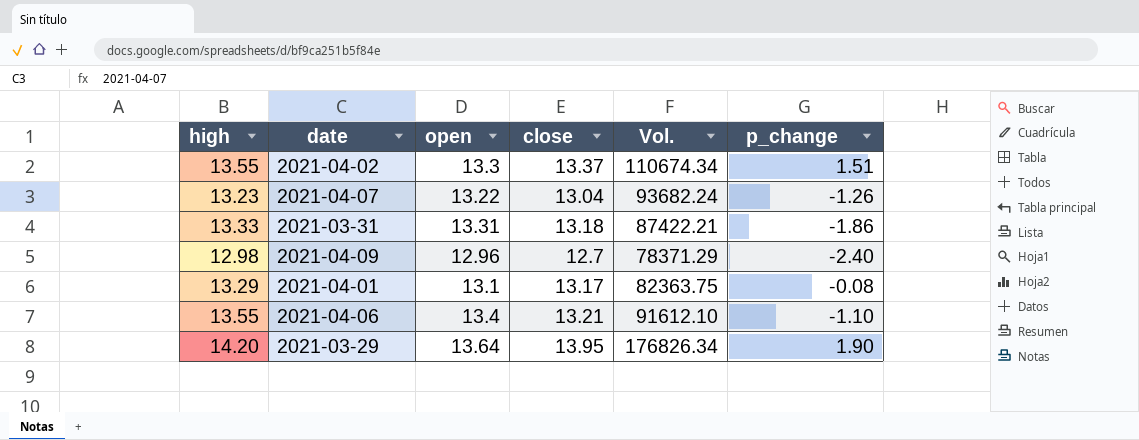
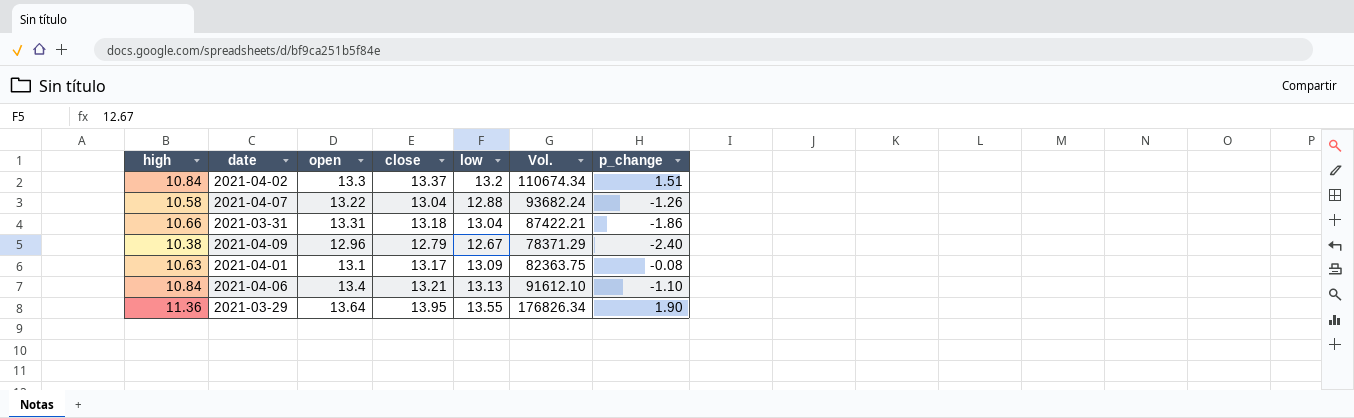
column low | position: none -> 5
2021-04-02 | high: 13.55 -> 10.84
2021-04-07 | high: 13.23 -> 10.58
2021-03-31 | high: 13.33 -> 10.66
2021-04-09 | high: 12.98 -> 10.38
2021-04-09 | close: 12.7 -> 12.79
2021-04-01 | high: 13.29 -> 10.63
2021-04-06 | high: 13.55 -> 10.84
2021-03-29 | high: 14.20 -> 11.36

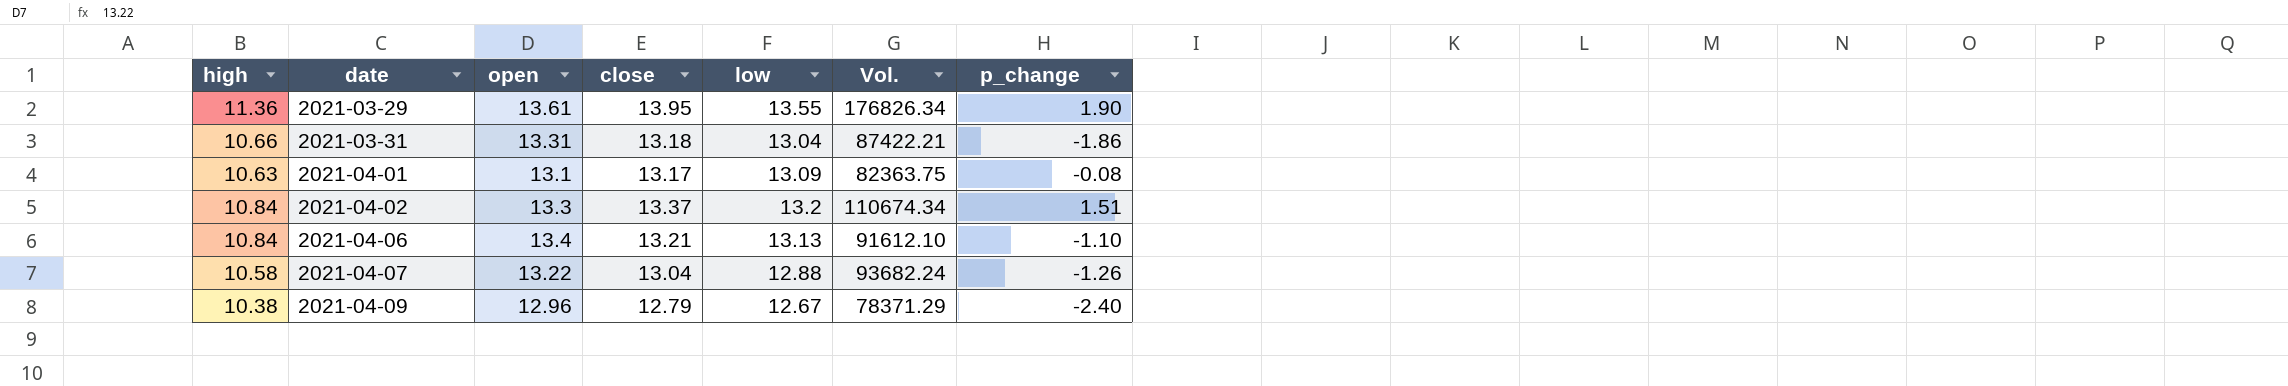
row order: none -> date ascending
2021-03-29 | open: 13.64 -> 13.61

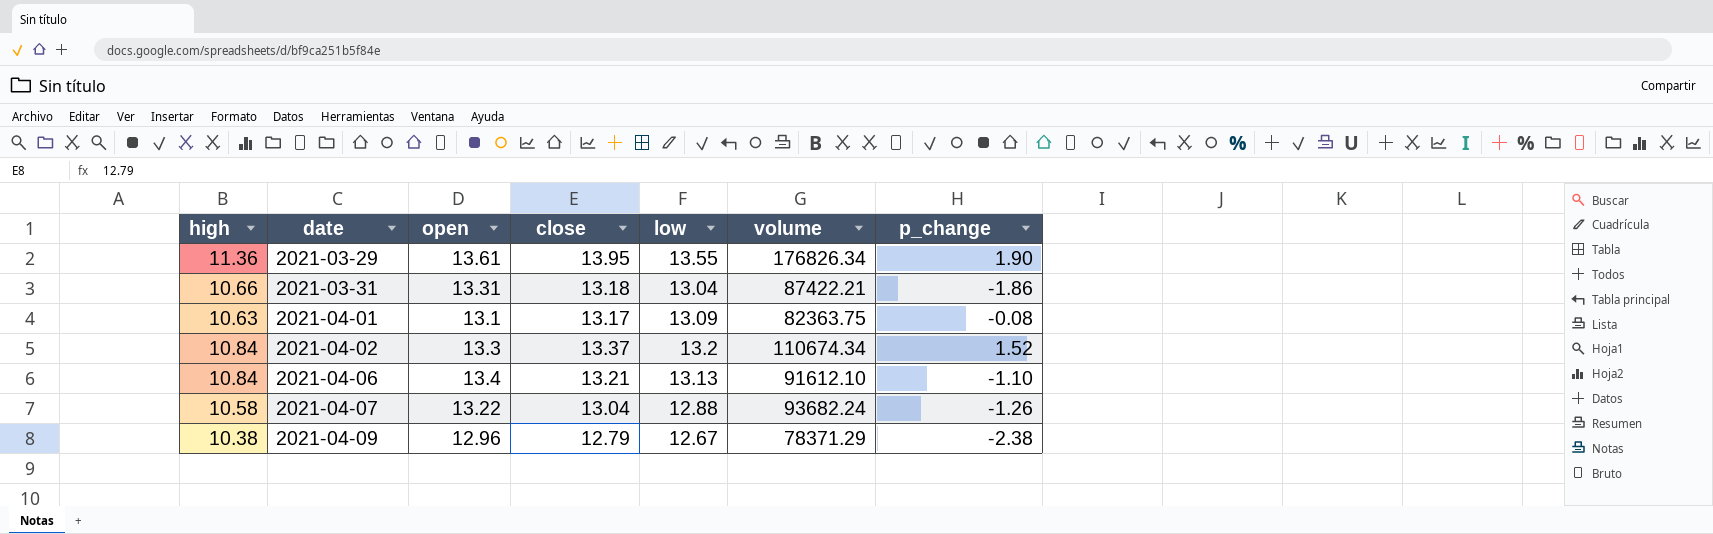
column name: Vol. -> volume
2021-04-02 | p_change: 1.51 -> 1.52
2021-04-09 | p_change: -2.40 -> -2.38

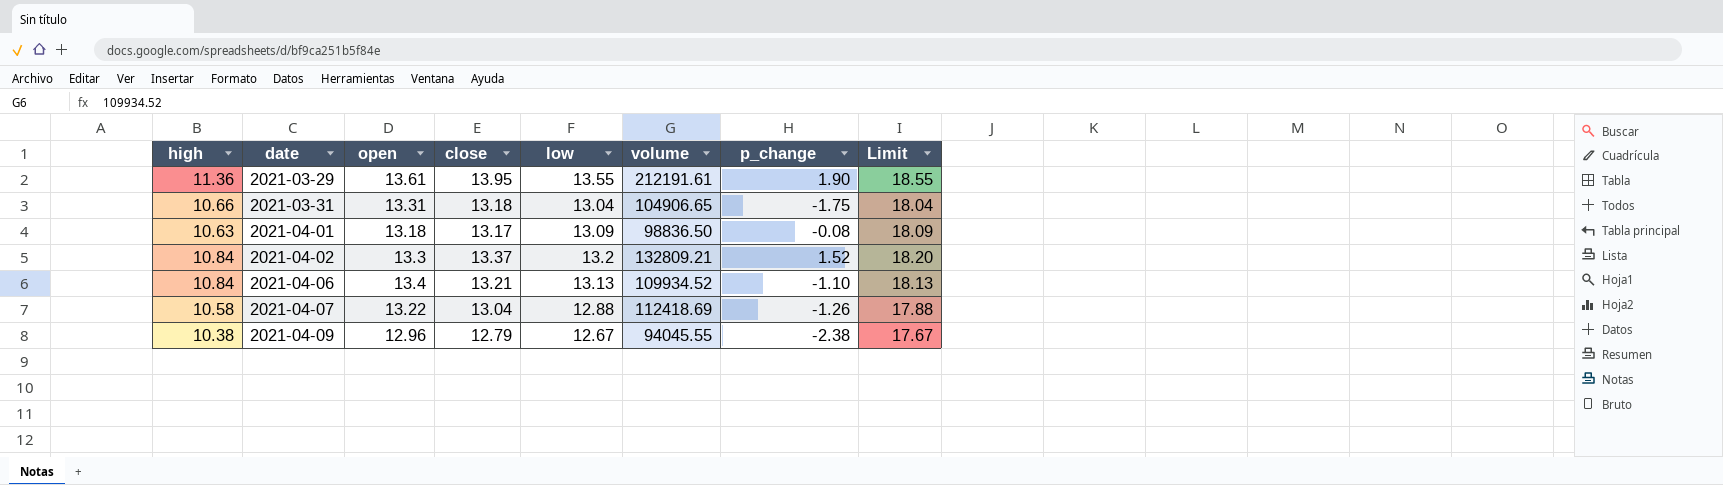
column Limit | formula: none -> [low] + 5
2021-03-29 | volume: 176826.34 -> 212191.61
2021-03-31 | volume: 87422.21 -> 104906.65
2021-03-31 | p_change: -1.86 -> -1.75
2021-04-01 | open: 13.1 -> 13.18
2021-04-01 | volume: 82363.75 -> 98836.50
2021-04-02 | volume: 110674.34 -> 132809.21
2021-04-06 | volume: 91612.10 -> 109934.52
2021-04-07 | volume: 93682.24 -> 112418.69
2021-04-09 | volume: 78371.29 -> 94045.55

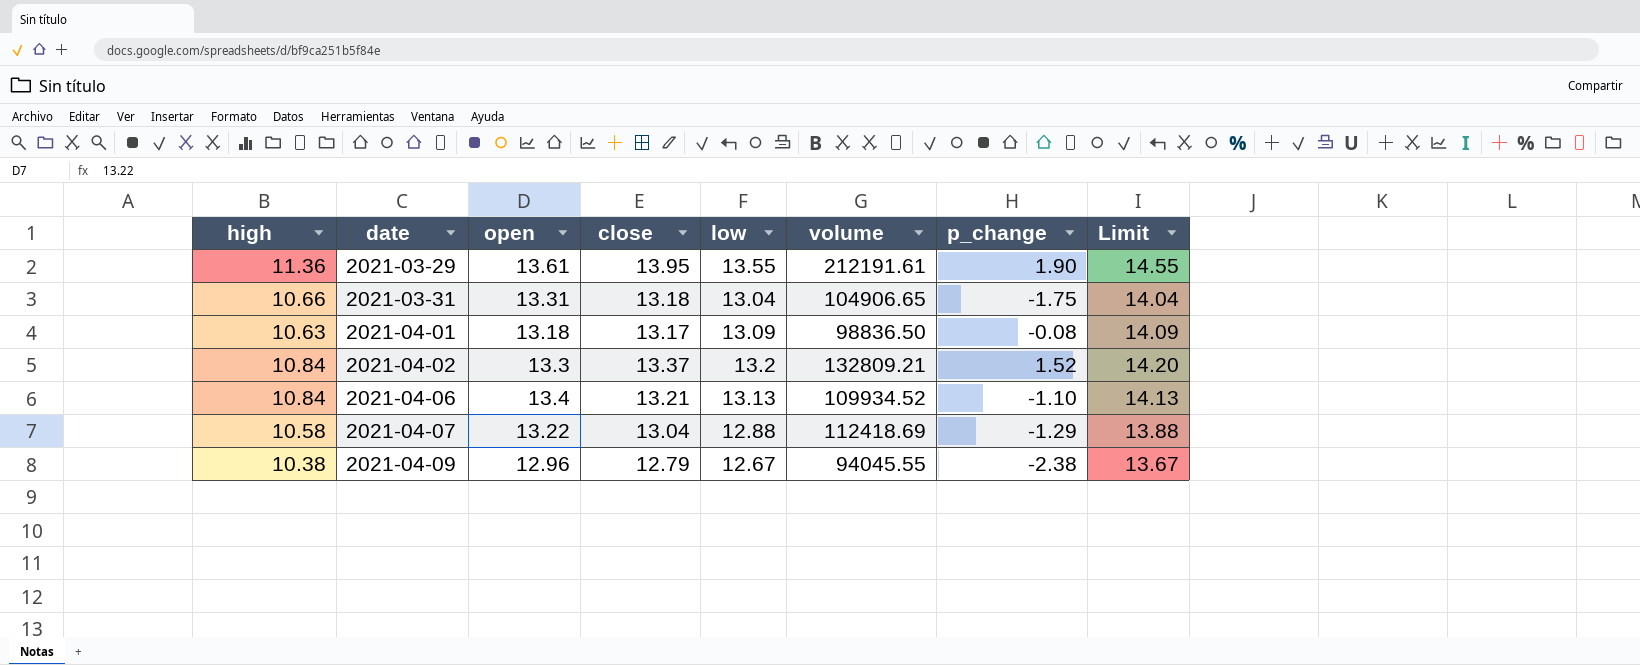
column Limit | formula: [low] + 5 -> [low] + 1
2021-04-07 | p_change: -1.26 -> -1.29

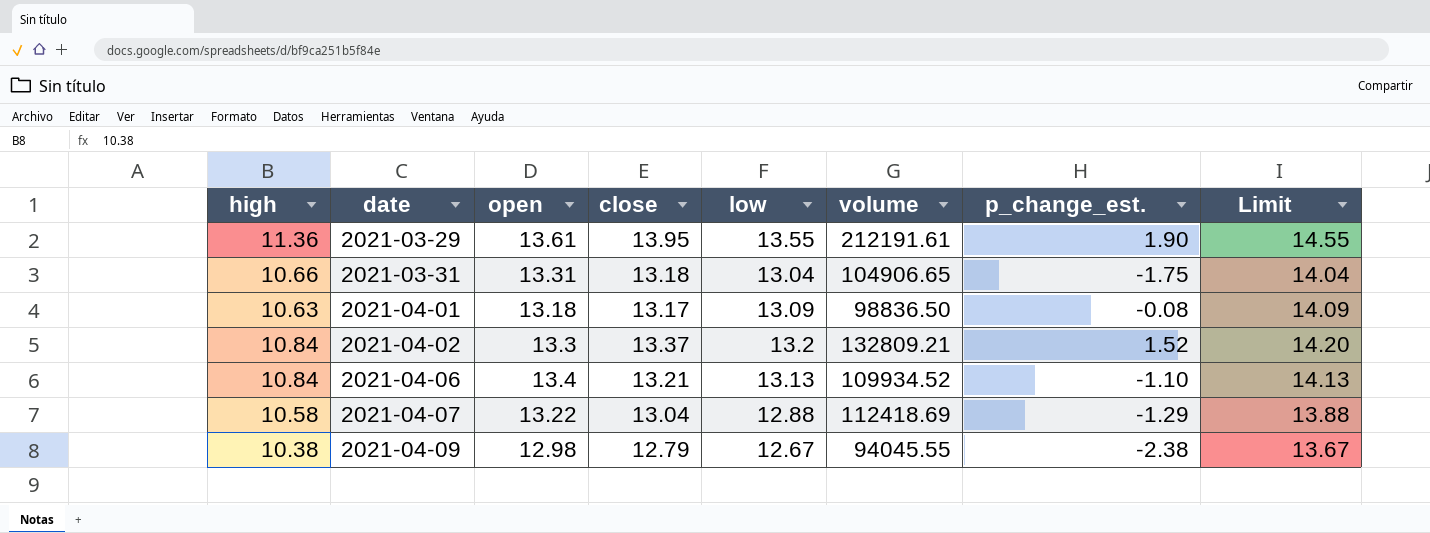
column name: p_change -> p_change_est.
2021-04-09 | open: 12.96 -> 12.98

